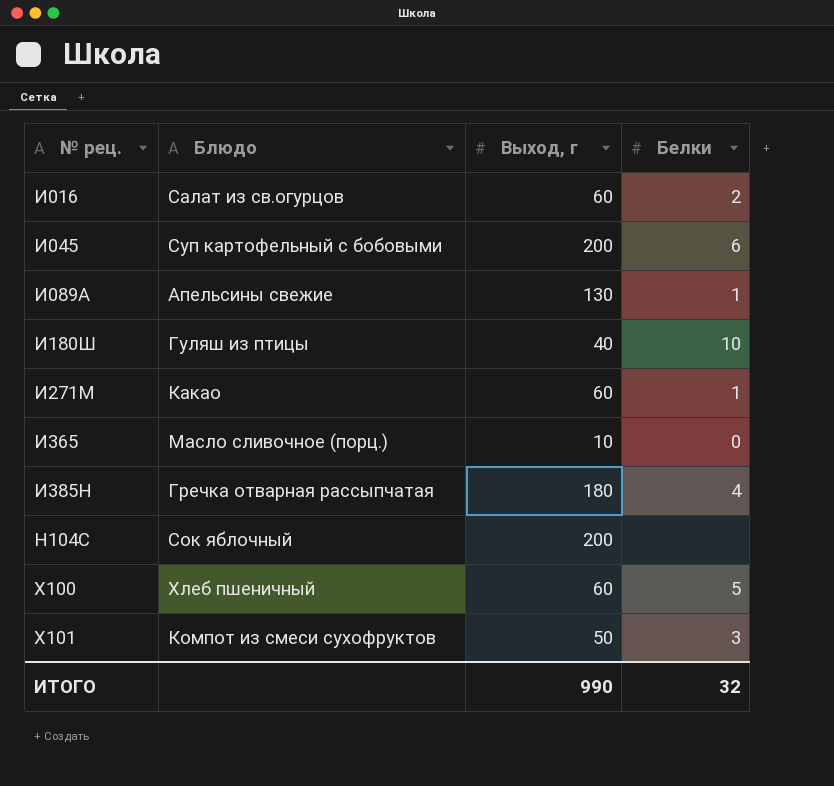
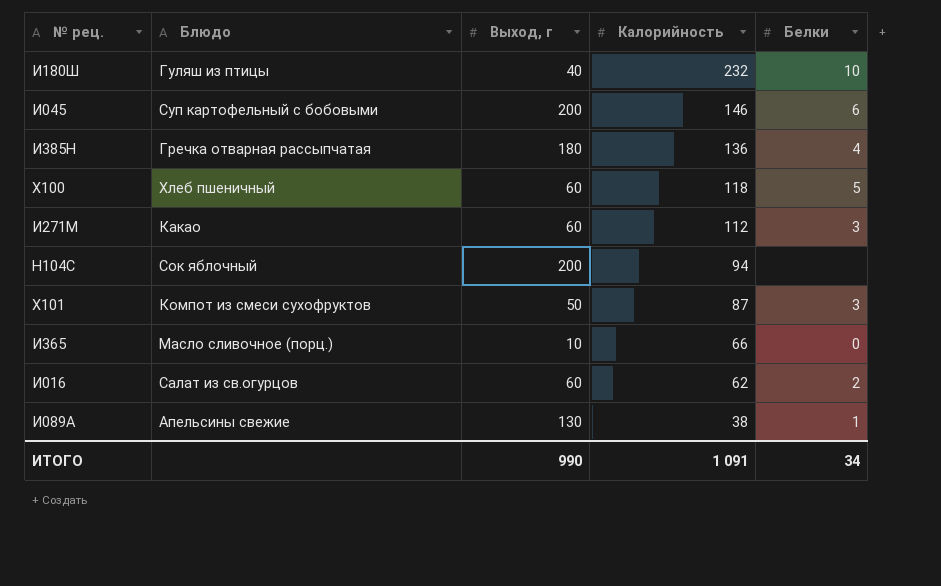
row order: № рец. ascending -> Калорийность descending
column Калорийность | position: none -> 4
И271М | Белки: 1 -> 3
ИТОГО | Белки: 32 -> 34

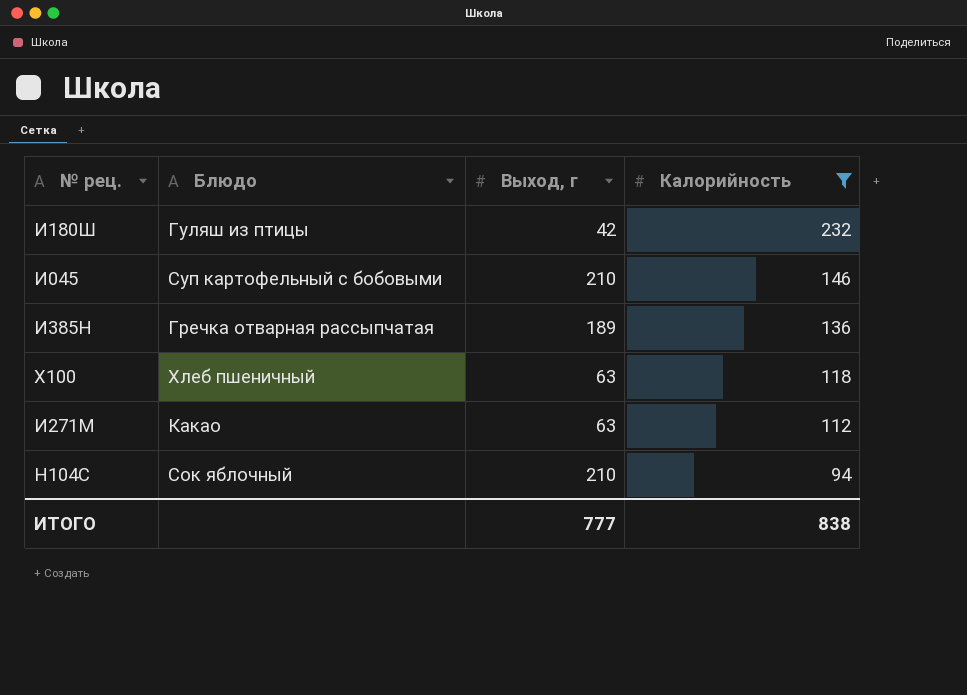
filter: none -> Калорийность >= 94
column Белки | position: 5 -> none
И180Ш | Выход, г: 40 -> 42
И045 | Выход, г: 200 -> 210
И385Н | Выход, г: 180 -> 189
Х100 | Выход, г: 60 -> 63
И271М | Выход, г: 60 -> 63
Н104С | Выход, г: 200 -> 210
ИТОГО | Выход, г: 990 -> 777
ИТОГО | Калорийность: 1 091 -> 838

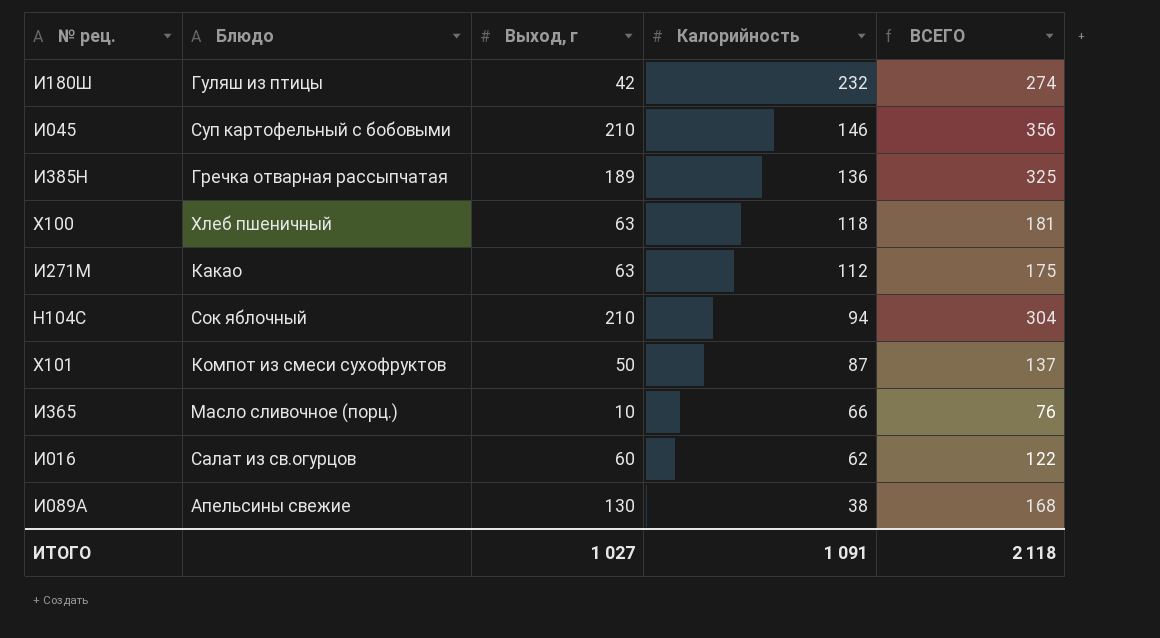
filter: Калорийность >= 94 -> none
column ВСЕГО | formula: none -> [Выход, г] + [Калорийность]
ИТОГО | Выход, г: 777 -> 1 027
ИТОГО | Калорийность: 838 -> 1 091

